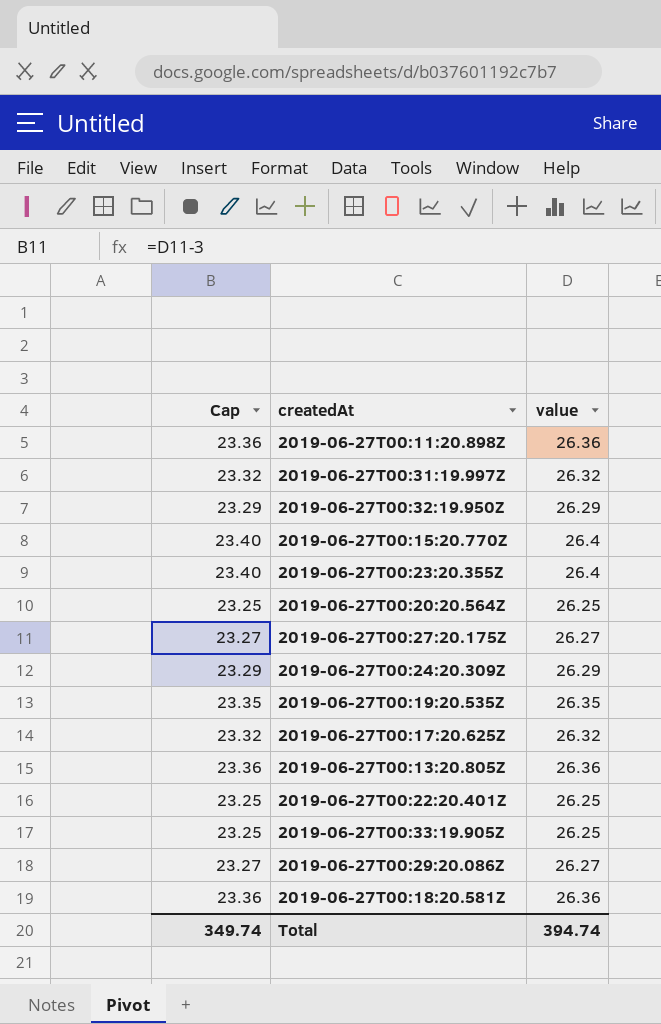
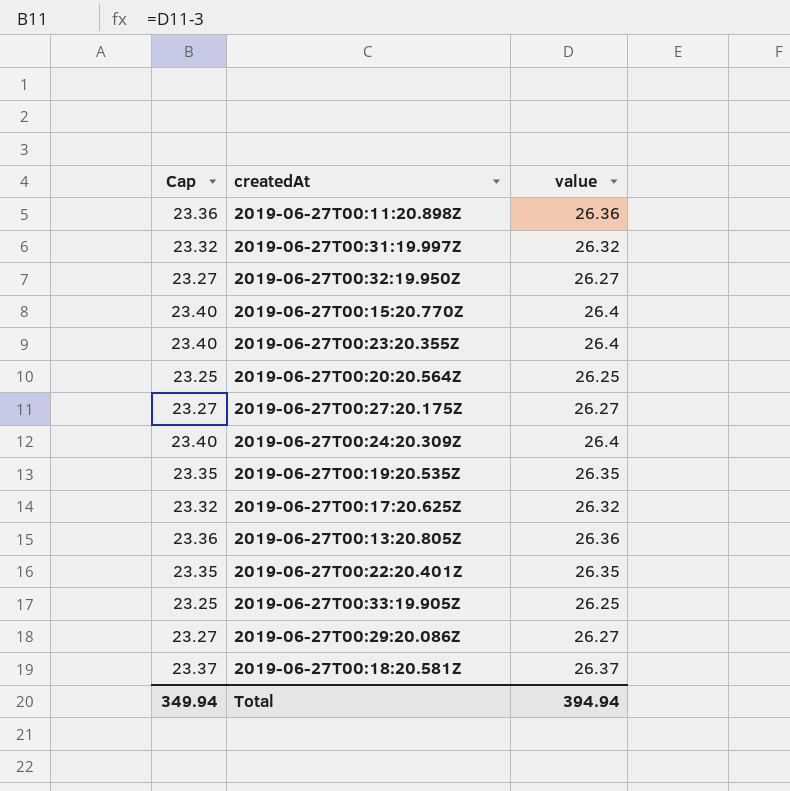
2019-06-27T00:32:19.950Z | Cap: 23.29 -> 23.27
2019-06-27T00:32:19.950Z | value: 26.29 -> 26.27
2019-06-27T00:24:20.309Z | Cap: 23.29 -> 23.40
2019-06-27T00:24:20.309Z | value: 26.29 -> 26.4
2019-06-27T00:22:20.401Z | Cap: 23.25 -> 23.35
2019-06-27T00:22:20.401Z | value: 26.25 -> 26.35
2019-06-27T00:18:20.581Z | Cap: 23.36 -> 23.37
2019-06-27T00:18:20.581Z | value: 26.36 -> 26.37
Total | Cap: 349.74 -> 349.94
Total | value: 394.74 -> 394.94

